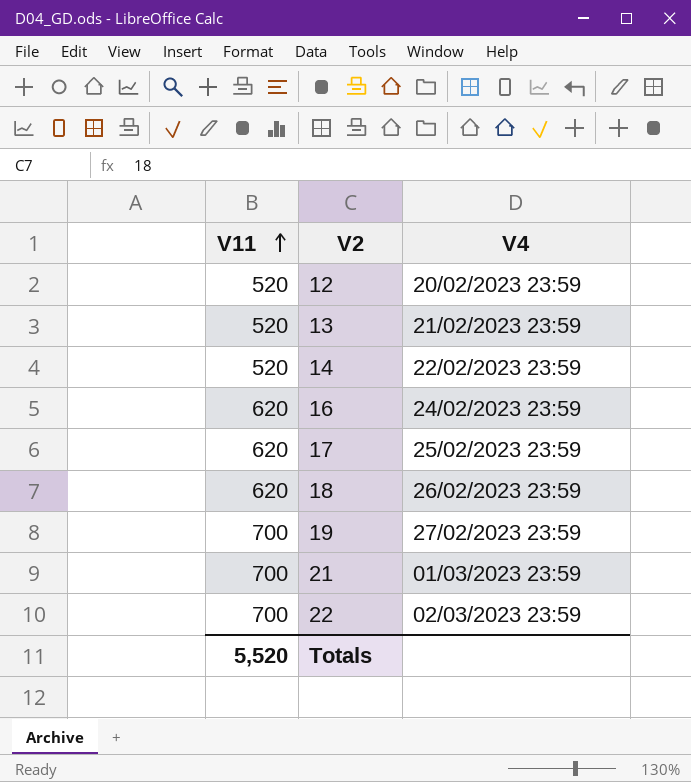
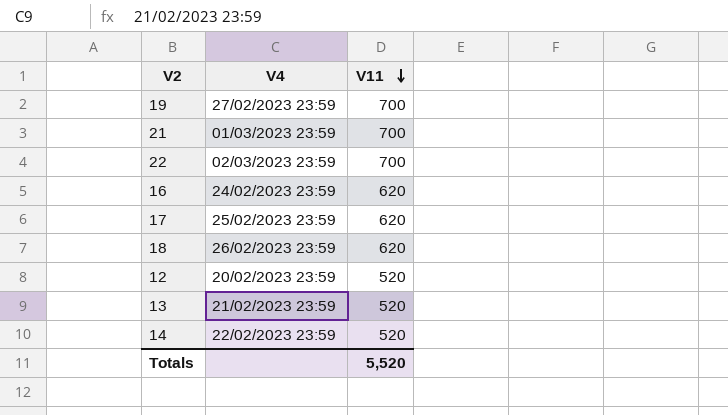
row order: V11 ascending -> V11 descending
column V11 | position: 1 -> 3

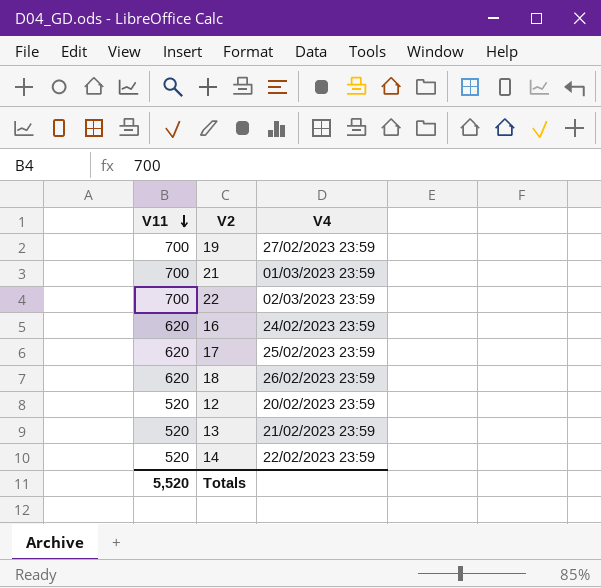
column V11 | position: 3 -> 1

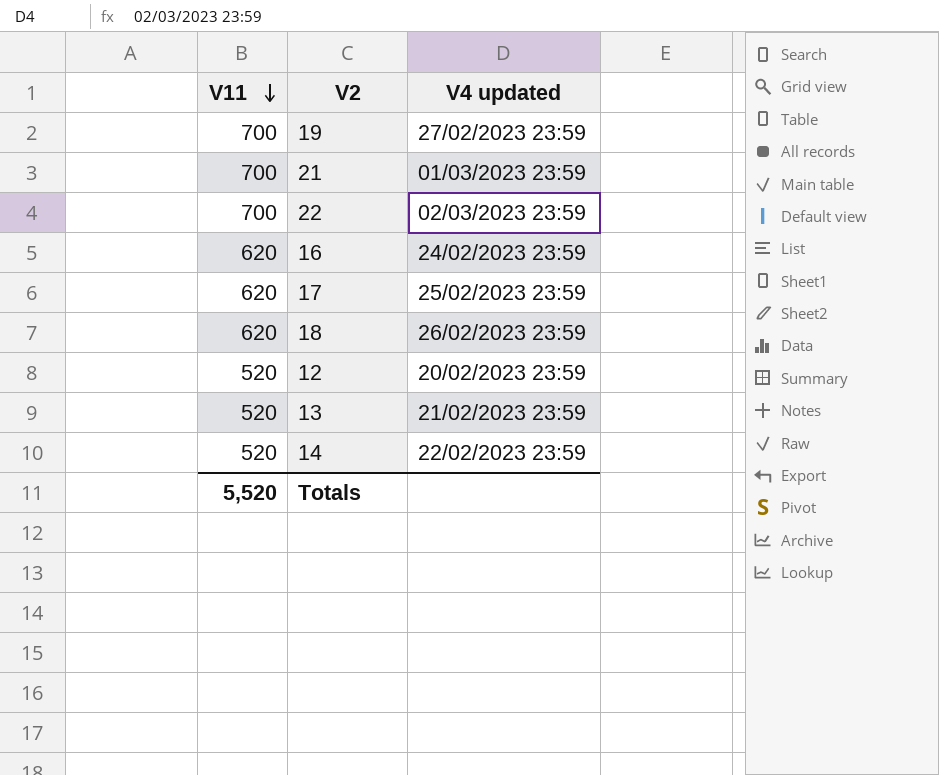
column name: V4 -> V4 updated

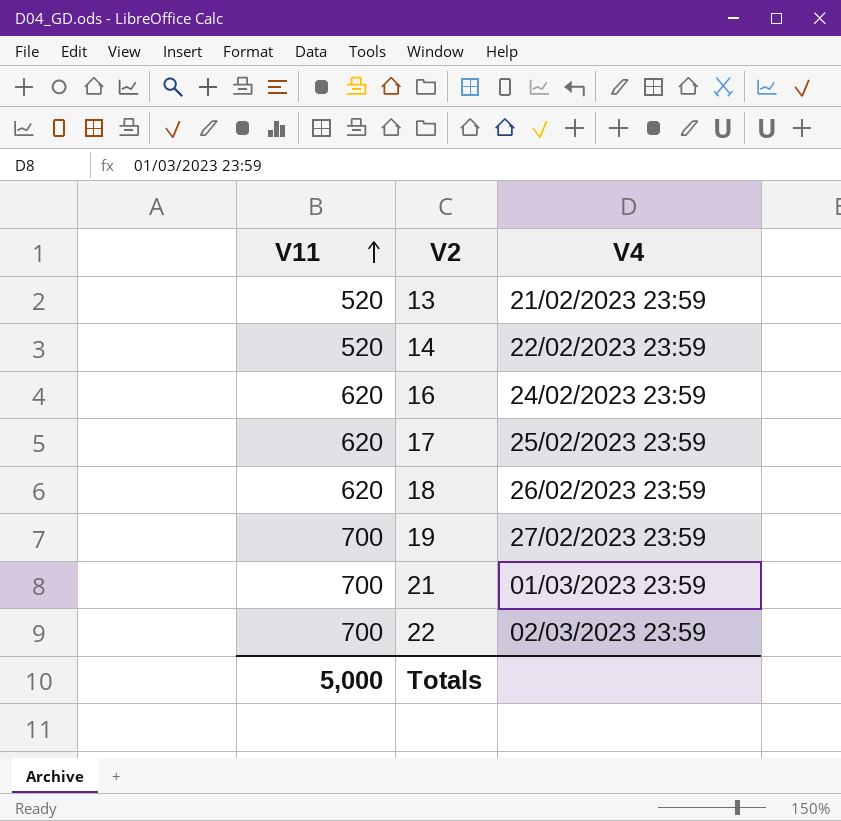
row order: V11 descending -> V11 ascending
column name: V4 updated -> V4
row 12: 520 | 20/02/2023 23:59 -> none
Totals | V11: 5,520 -> 5,000

